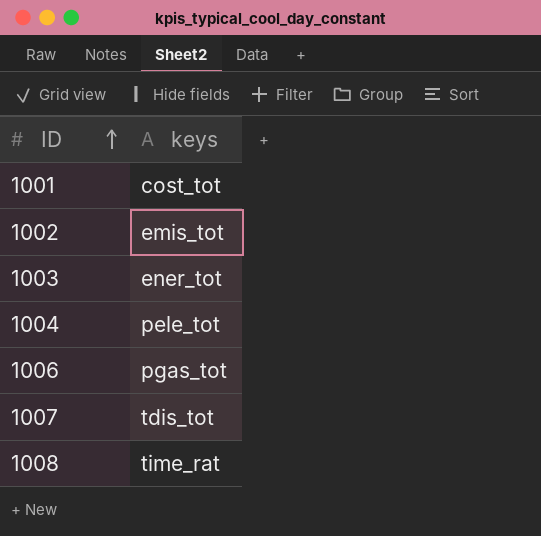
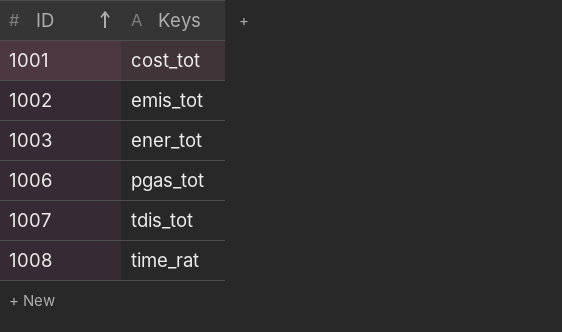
column name: keys -> Keys
row 1004: pele_tot -> none

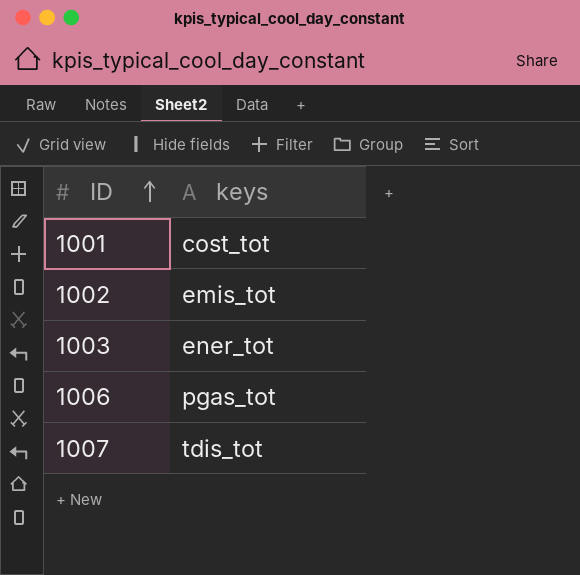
column name: Keys -> keys
row 1008: time_rat -> none

